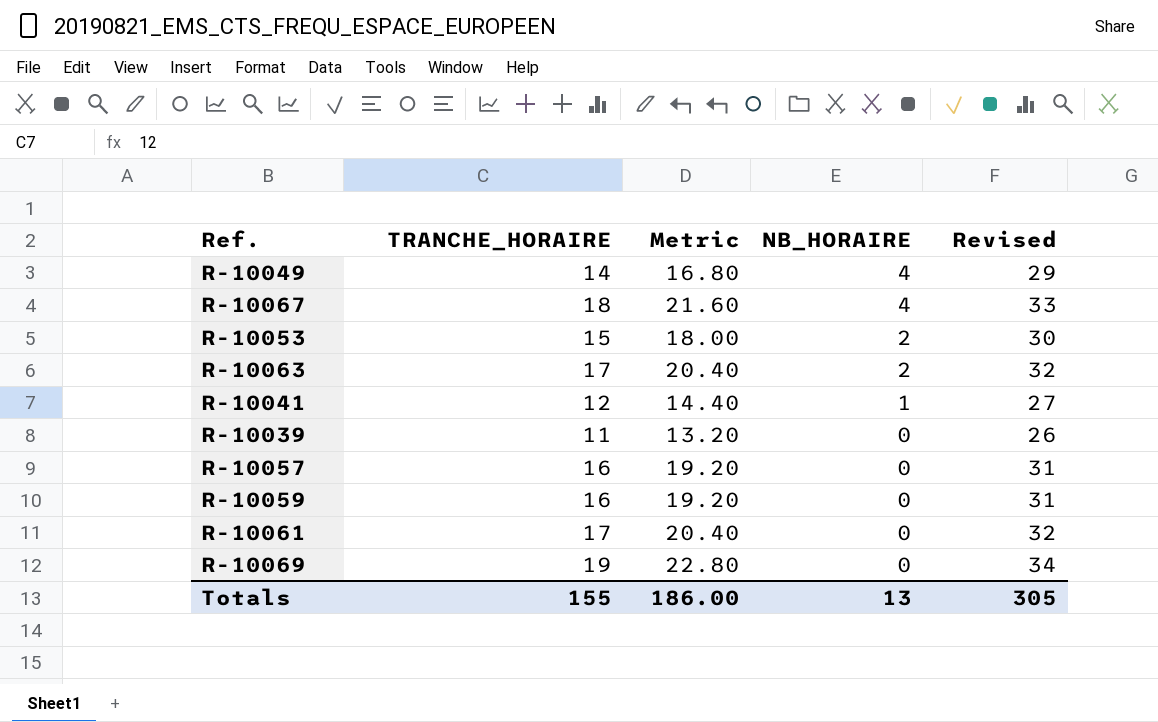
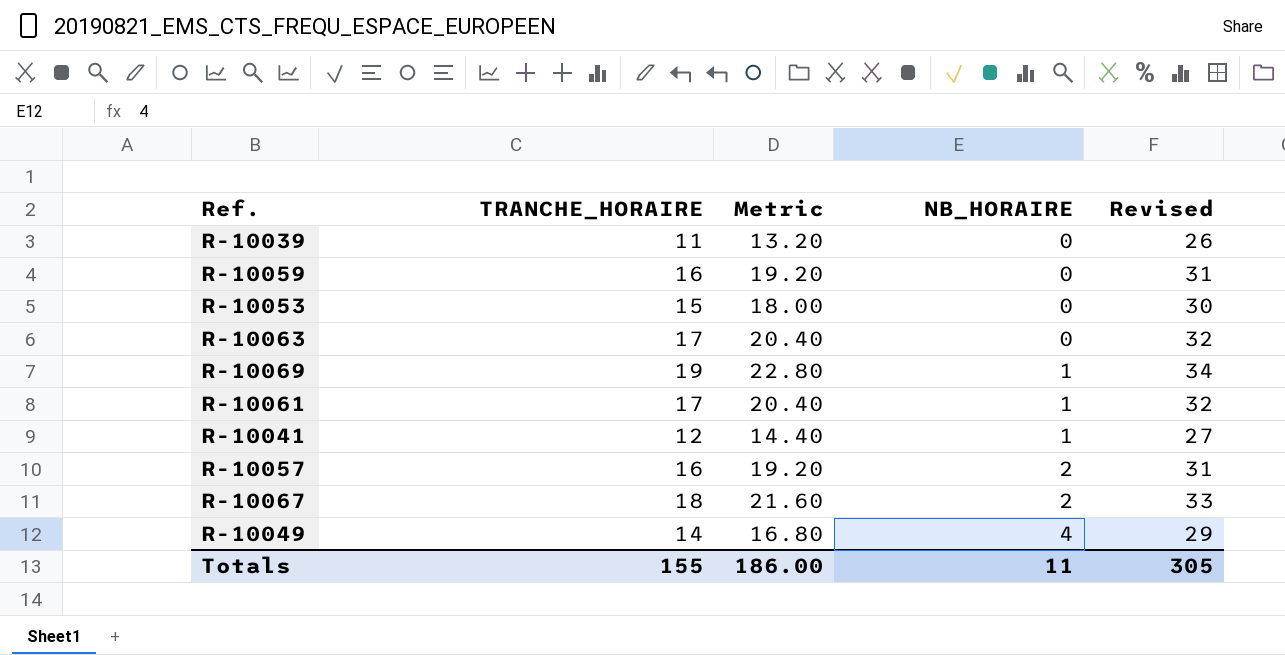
row order: NB_HORAIRE descending -> NB_HORAIRE ascending
R-10053 | NB_HORAIRE: 2 -> 0
R-10063 | NB_HORAIRE: 2 -> 0
R-10069 | NB_HORAIRE: 0 -> 1
R-10061 | NB_HORAIRE: 0 -> 1
R-10057 | NB_HORAIRE: 0 -> 2
R-10067 | NB_HORAIRE: 4 -> 2
Totals | NB_HORAIRE: 13 -> 11

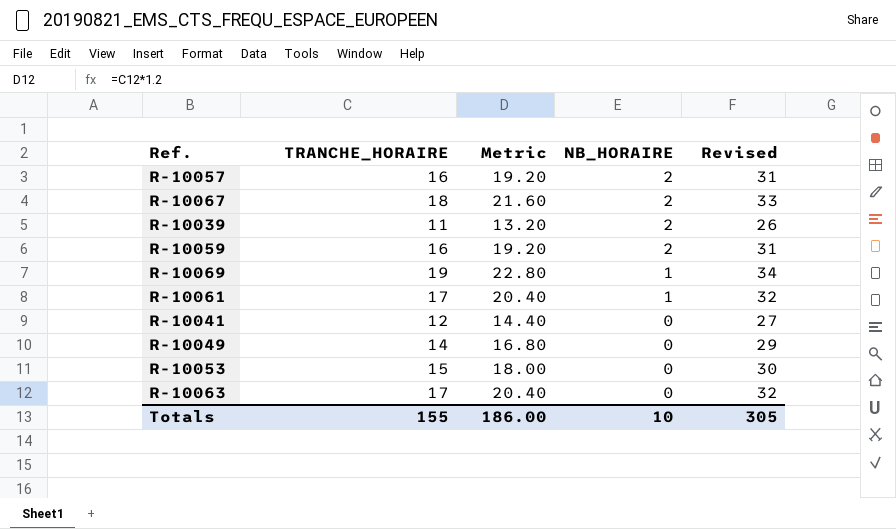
row order: NB_HORAIRE ascending -> NB_HORAIRE descending
R-10039 | NB_HORAIRE: 0 -> 2
R-10059 | NB_HORAIRE: 0 -> 2
R-10041 | NB_HORAIRE: 1 -> 0
R-10049 | NB_HORAIRE: 4 -> 0
Totals | NB_HORAIRE: 11 -> 10

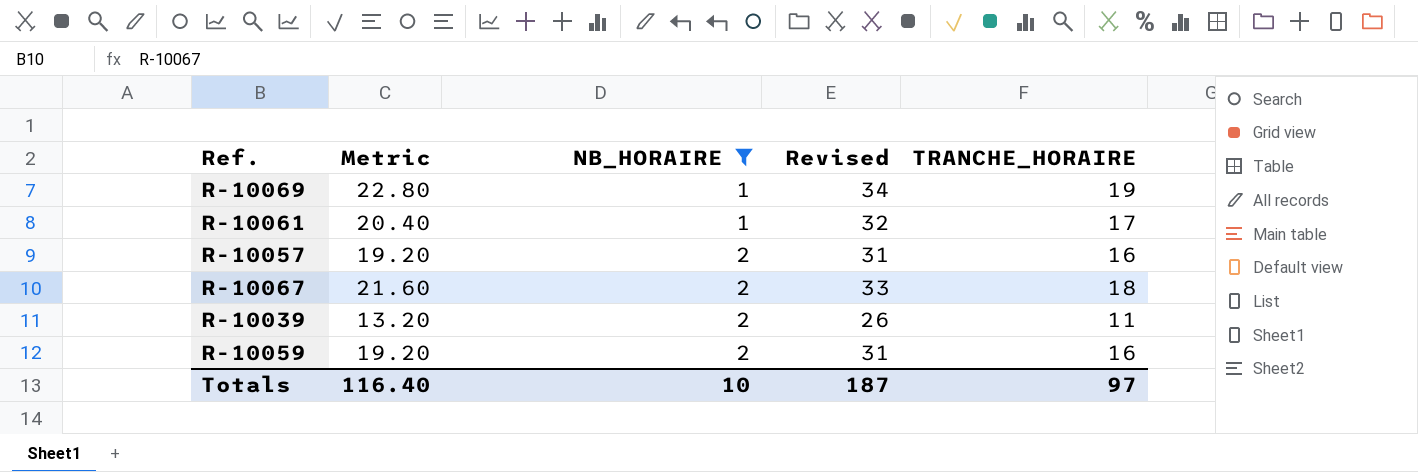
filter: none -> NB_HORAIRE != 0
row order: NB_HORAIRE descending -> NB_HORAIRE ascending
column TRANCHE_HORAIRE | position: 2 -> 5
Totals | Metric: 186.00 -> 116.40
Totals | Revised: 305 -> 187
Totals | TRANCHE_HORAIRE: 155 -> 97

